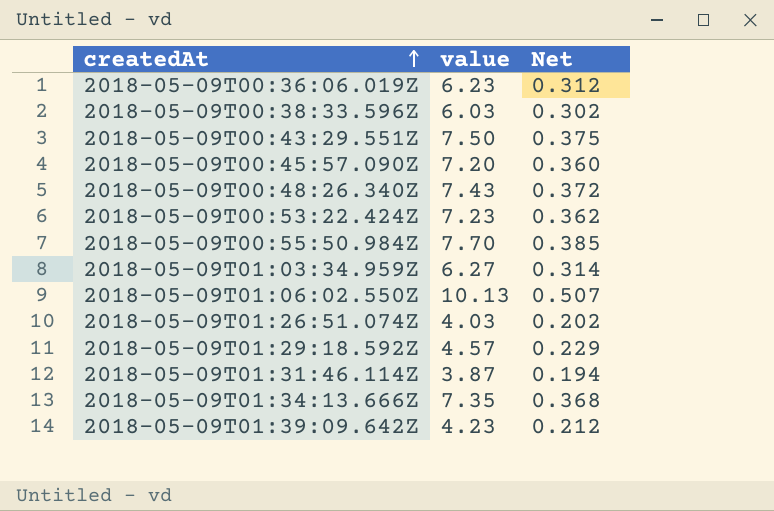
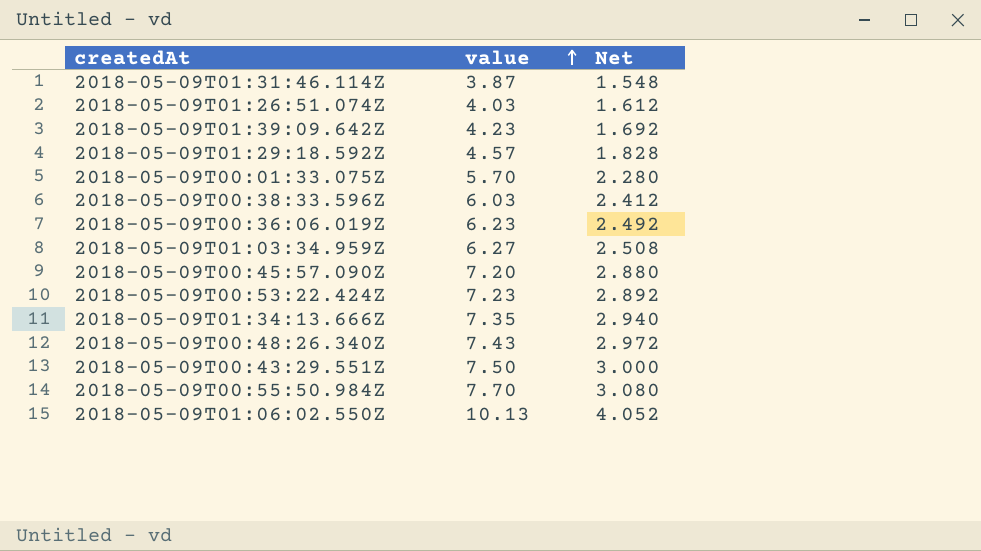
row order: createdAt ascending -> value ascending
column Net | formula: [value] * 0.05 -> [value] * 0.4
row 2018-05-09T00:01:33.075Z: none -> 5.70 | 2.280

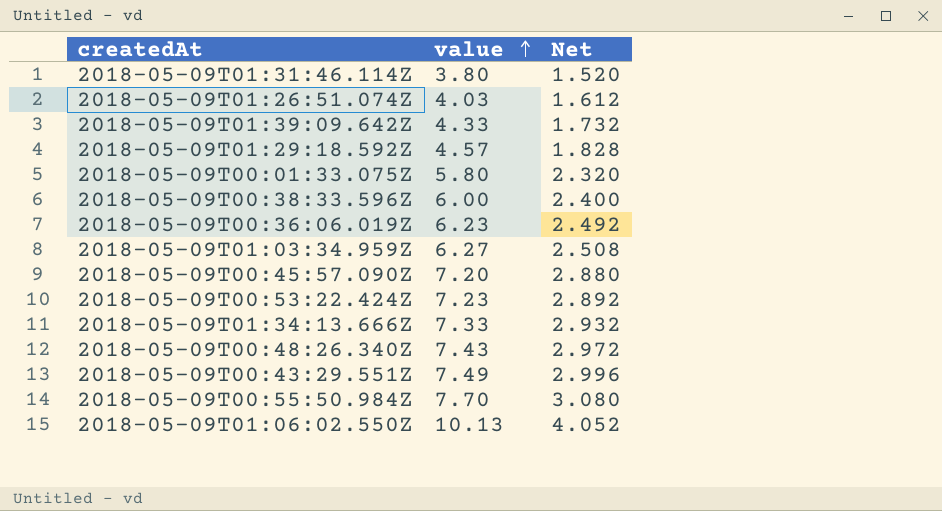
2018-05-09T01:31:46.114Z | value: 3.87 -> 3.80
2018-05-09T01:31:46.114Z | Net: 1.548 -> 1.520
2018-05-09T01:39:09.642Z | value: 4.23 -> 4.33
2018-05-09T01:39:09.642Z | Net: 1.692 -> 1.732
2018-05-09T00:01:33.075Z | value: 5.70 -> 5.80
2018-05-09T00:01:33.075Z | Net: 2.280 -> 2.320
2018-05-09T00:38:33.596Z | value: 6.03 -> 6.00
2018-05-09T00:38:33.596Z | Net: 2.412 -> 2.400
2018-05-09T01:34:13.666Z | value: 7.35 -> 7.33
2018-05-09T01:34:13.666Z | Net: 2.940 -> 2.932
2018-05-09T00:43:29.551Z | value: 7.50 -> 7.49
2018-05-09T00:43:29.551Z | Net: 3.000 -> 2.996

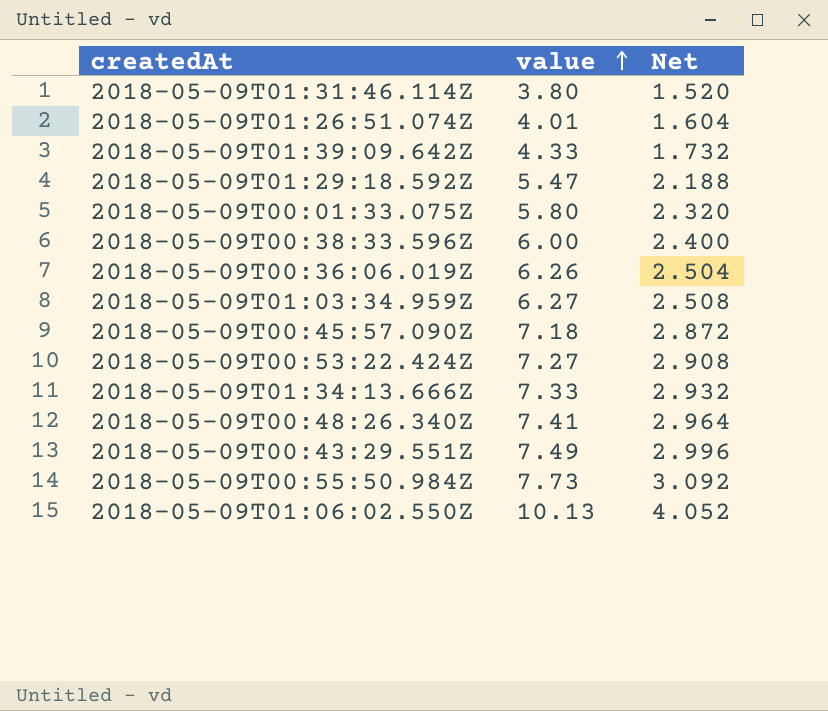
2018-05-09T01:26:51.074Z | value: 4.03 -> 4.01
2018-05-09T01:26:51.074Z | Net: 1.612 -> 1.604
2018-05-09T01:29:18.592Z | value: 4.57 -> 5.47
2018-05-09T01:29:18.592Z | Net: 1.828 -> 2.188
2018-05-09T00:36:06.019Z | value: 6.23 -> 6.26
2018-05-09T00:36:06.019Z | Net: 2.492 -> 2.504
2018-05-09T00:45:57.090Z | value: 7.20 -> 7.18
2018-05-09T00:45:57.090Z | Net: 2.880 -> 2.872
2018-05-09T00:53:22.424Z | value: 7.23 -> 7.27
2018-05-09T00:53:22.424Z | Net: 2.892 -> 2.908
2018-05-09T00:48:26.340Z | value: 7.43 -> 7.41
2018-05-09T00:48:26.340Z | Net: 2.972 -> 2.964
2018-05-09T00:55:50.984Z | value: 7.70 -> 7.73
2018-05-09T00:55:50.984Z | Net: 3.080 -> 3.092

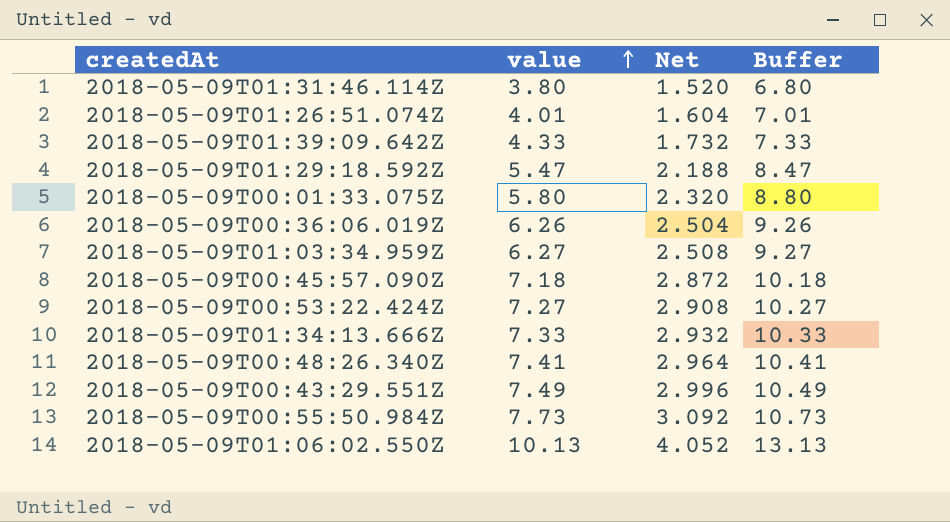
column Buffer | formula: none -> [value] + 3
row 2018-05-09T00:38:33.596Z: 6.00 | 2.400 -> none

